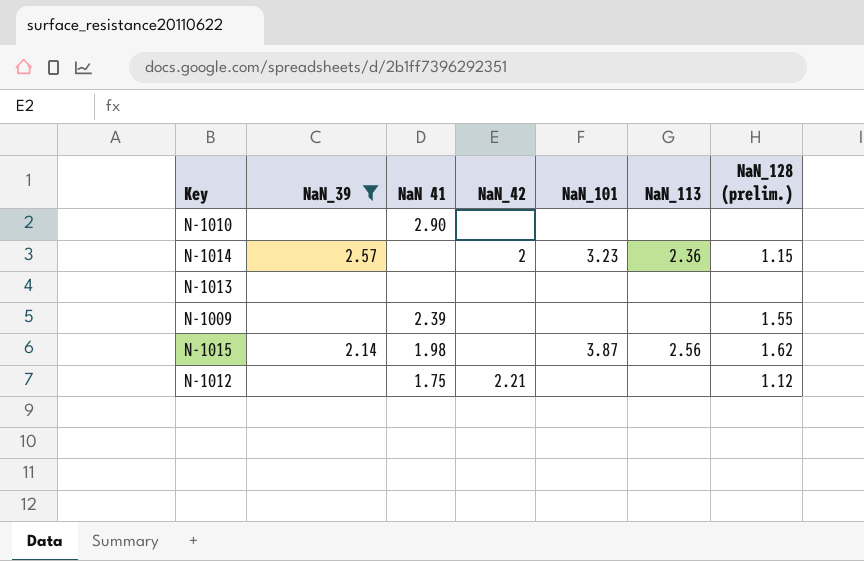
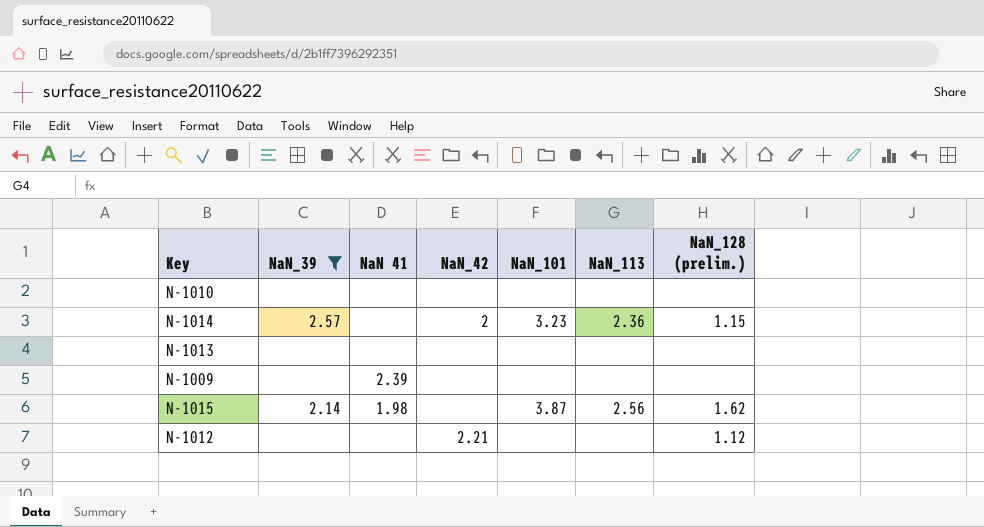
N-1010 | NaN 41: 2.90 -> none
N-1009 | NaN_128 (prelim.): 1.55 -> none
N-1012 | NaN 41: 1.75 -> none

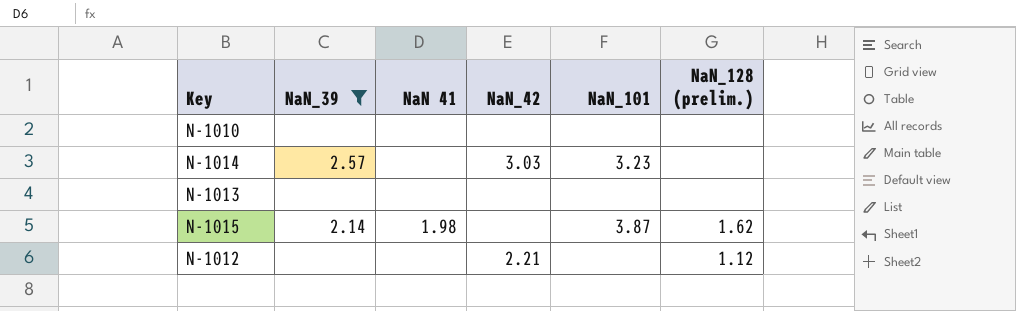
column NaN_113 | position: 6 -> none
row N-1009: none | 2.39 | none | none | none | none -> none
N-1014 | NaN_42: 2 -> 3.03
N-1014 | NaN_128 (prelim.): 1.15 -> none

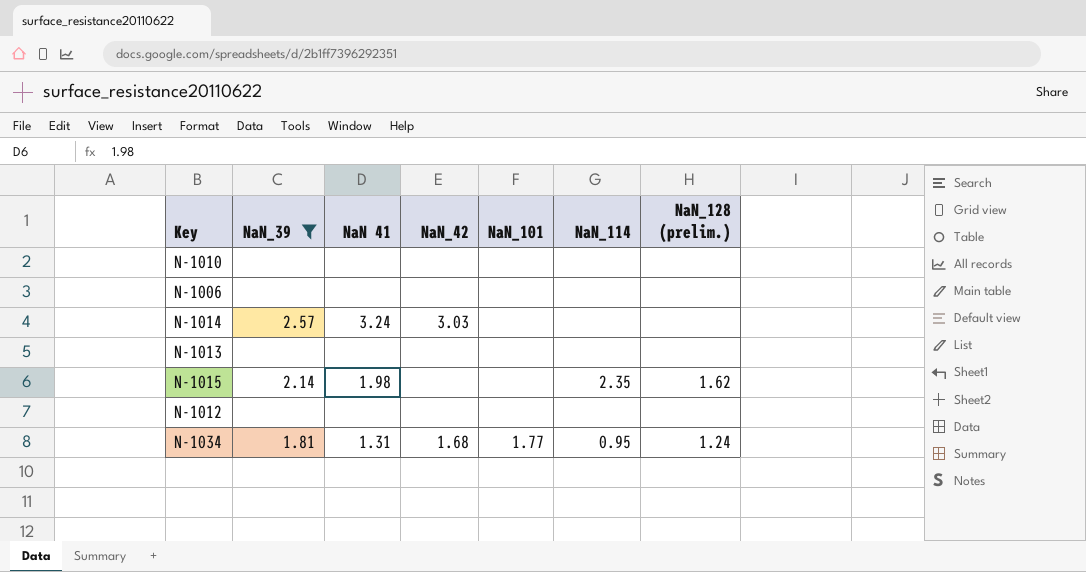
column NaN_114 | position: none -> 6
row N-1006: none -> none | none | none | none | none | none
N-1014 | NaN 41: none -> 3.24
N-1014 | NaN_101: 3.23 -> none
N-1015 | NaN_101: 3.87 -> none
N-1012 | NaN_42: 2.21 -> none
N-1012 | NaN_128 (prelim.): 1.12 -> none
row N-1034: none -> 1.81 | 1.31 | 1.68 | 1.77 | 0.95 | 1.24

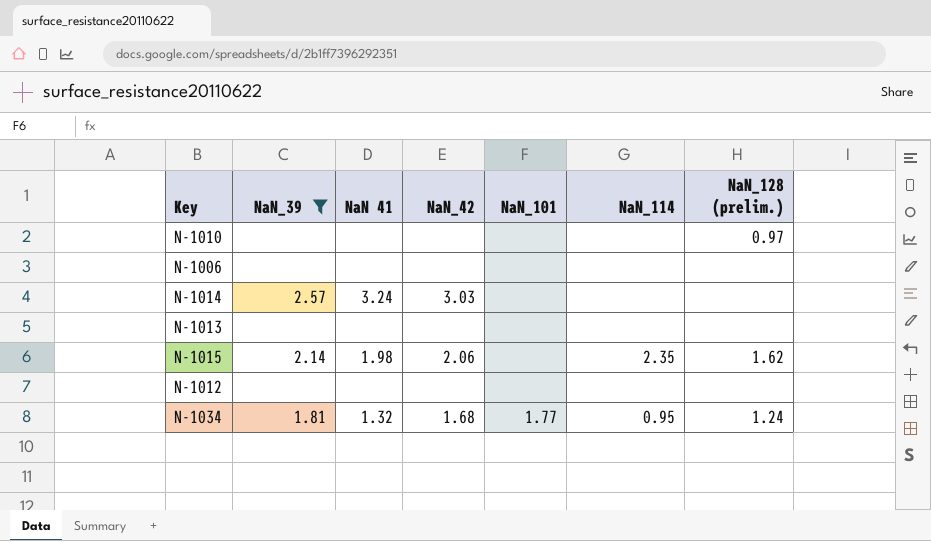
N-1010 | NaN_128 (prelim.): none -> 0.97
N-1015 | NaN_42: none -> 2.06
N-1034 | NaN 41: 1.31 -> 1.32

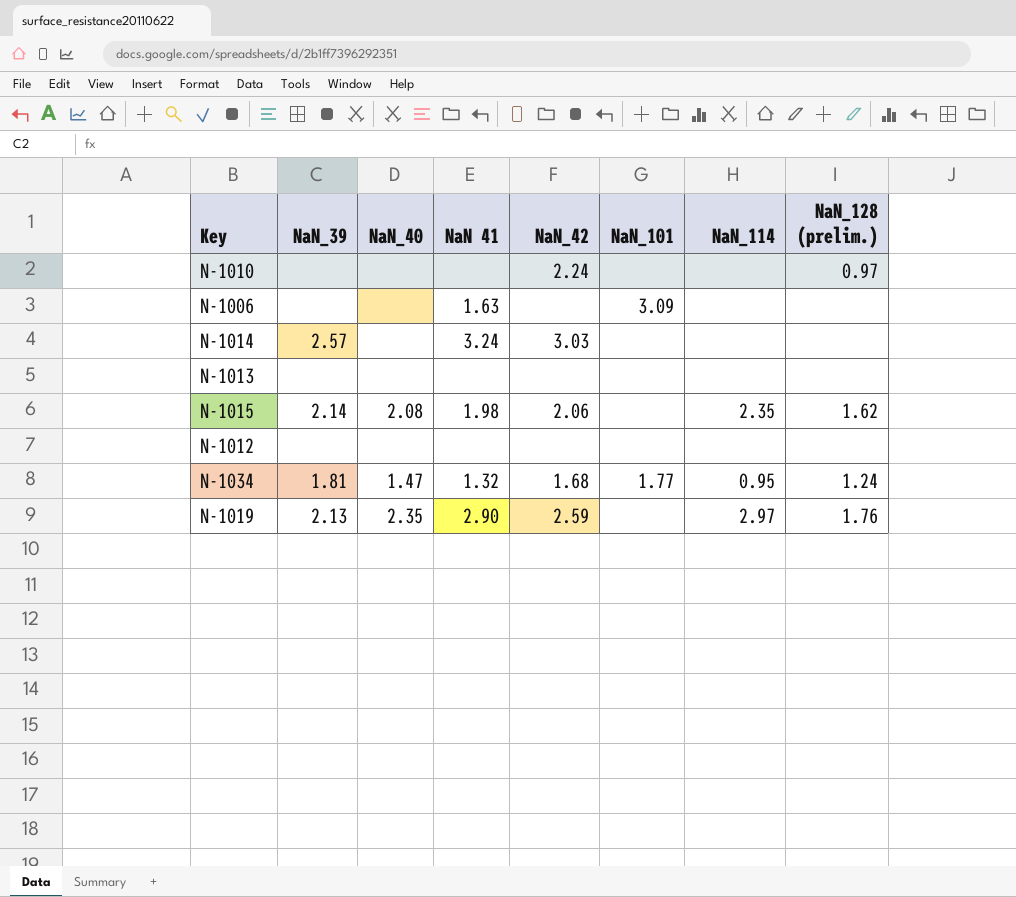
filter: NaN_39 != 2.13 -> none
column NaN_40 | position: none -> 3
N-1010 | NaN_42: none -> 2.24
N-1006 | NaN 41: none -> 1.63
N-1006 | NaN_101: none -> 3.09

